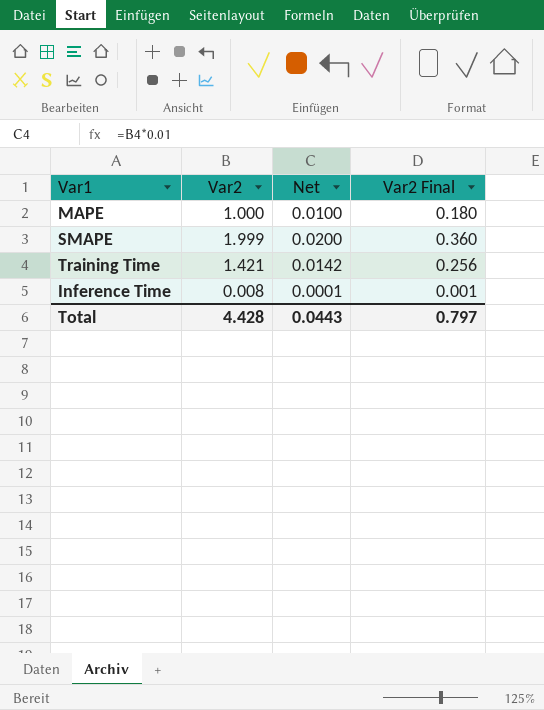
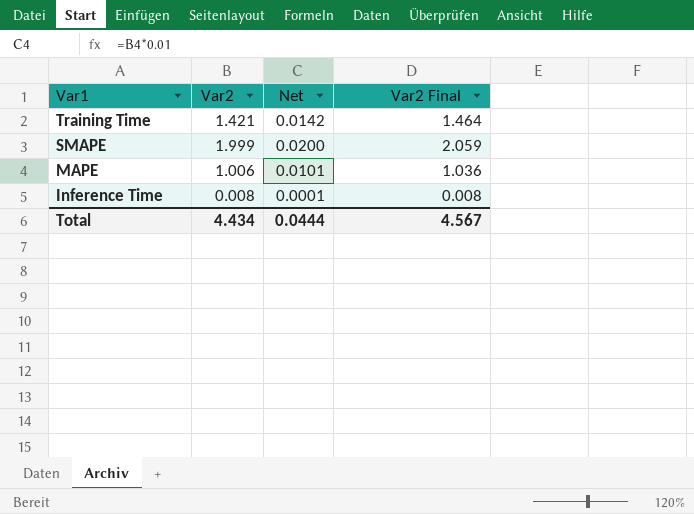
row order: none -> Var1 descending
column Var2 Final | formula: [Var2] * 0.18 -> [Var2] * 1.03
MAPE | Var2: 1.000 -> 1.006
MAPE | Net: 0.0100 -> 0.0101
Total | Var2: 4.428 -> 4.434
Total | Net: 0.0443 -> 0.0444
Total | Var2 Final: 0.797 -> 4.567

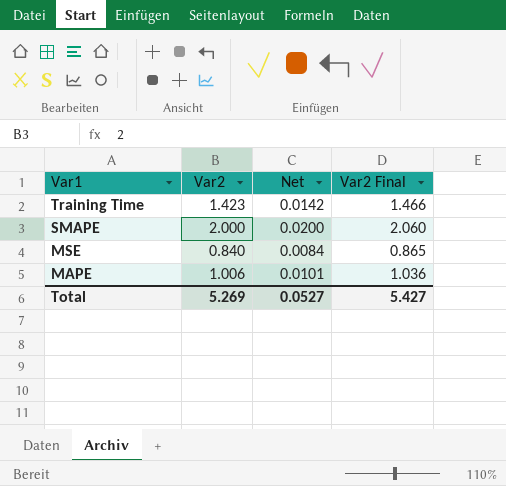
row Inference Time: 0.008 | 0.0001 | 0.008 -> none
Training Time | Var2: 1.421 -> 1.423
Training Time | Var2 Final: 1.464 -> 1.466
SMAPE | Var2: 1.999 -> 2.000
SMAPE | Var2 Final: 2.059 -> 2.060
row MSE: none -> 0.840 | 0.0084 | 0.865
Total | Var2: 4.434 -> 5.269
Total | Net: 0.0444 -> 0.0527
Total | Var2 Final: 4.567 -> 5.427

